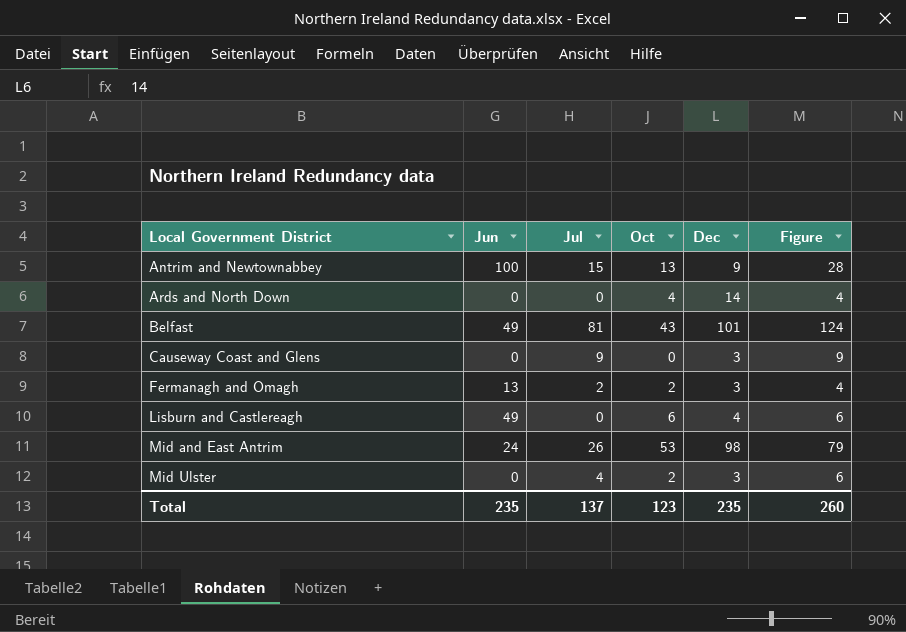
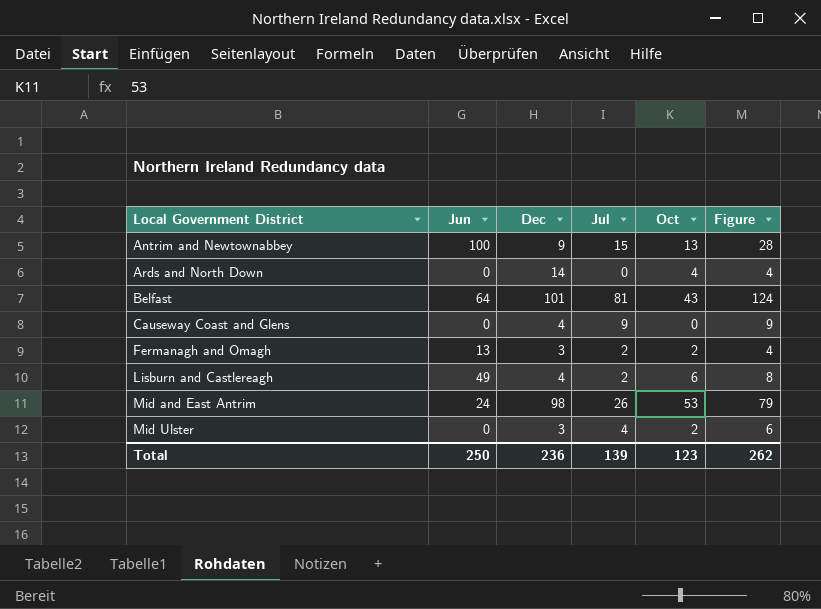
column Dec | position: 5 -> 3
Belfast | Jun: 49 -> 64
Causeway Coast and Glens | Dec: 3 -> 4
Lisburn and Castlereagh | Jul: 0 -> 2
Lisburn and Castlereagh | Figure: 6 -> 8
Total | Jun: 235 -> 250
Total | Dec: 235 -> 236
Total | Jul: 137 -> 139
Total | Figure: 260 -> 262

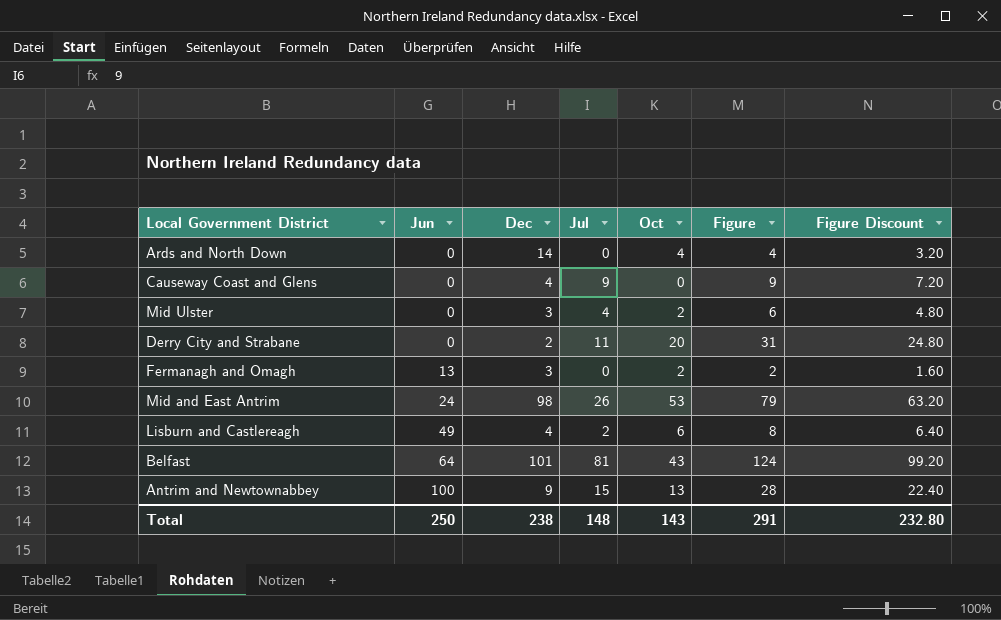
row order: Local Government District ascending -> Jun ascending
column Figure Discount | formula: none -> [Figure] * 0.8
row Derry City and Strabane: none -> 0 | 2 | 11 | 20 | 31 | 24.80
Fermanagh and Omagh | Jul: 2 -> 0
Fermanagh and Omagh | Figure: 4 -> 2
Total | Dec: 236 -> 238
Total | Jul: 139 -> 148
Total | Oct: 123 -> 143
Total | Figure: 262 -> 291

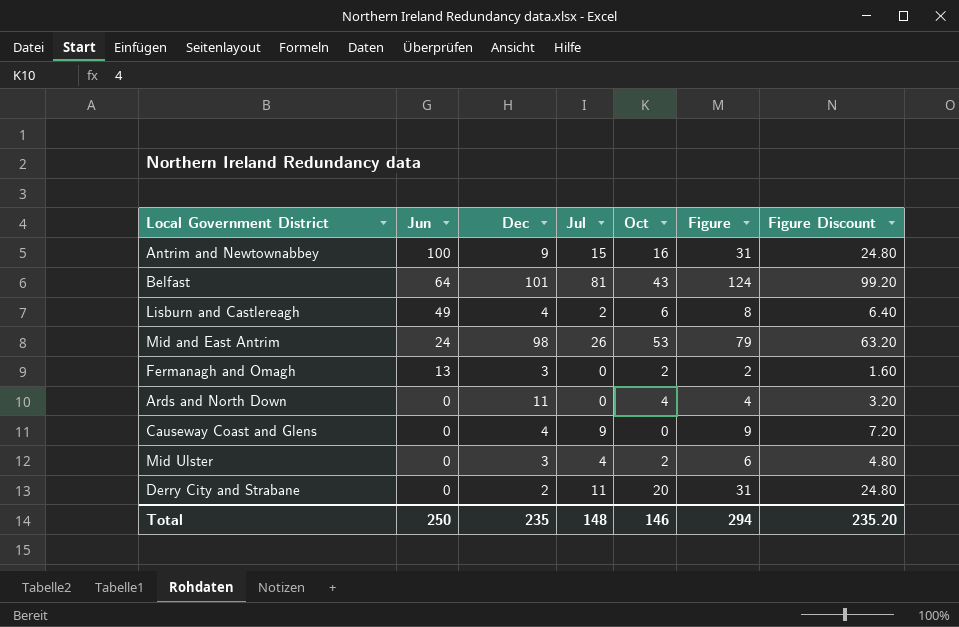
row order: Jun ascending -> Jun descending
Antrim and Newtownabbey | Oct: 13 -> 16
Antrim and Newtownabbey | Figure: 28 -> 31
Antrim and Newtownabbey | Figure Discount: 22.40 -> 24.80
Ards and North Down | Dec: 14 -> 11
Total | Dec: 238 -> 235
Total | Oct: 143 -> 146
Total | Figure: 291 -> 294
Total | Figure Discount: 232.80 -> 235.20

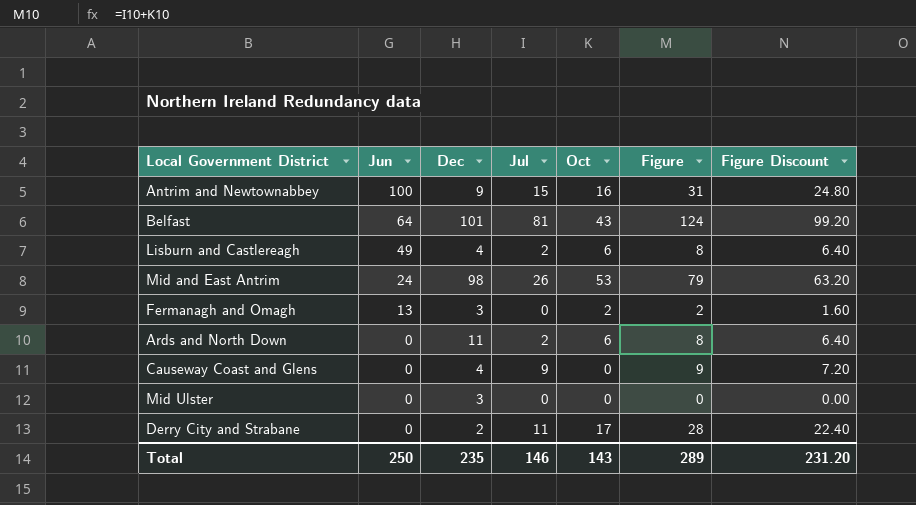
Ards and North Down | Jul: 0 -> 2
Ards and North Down | Oct: 4 -> 6
Ards and North Down | Figure: 4 -> 8
Ards and North Down | Figure Discount: 3.20 -> 6.40
Mid Ulster | Jul: 4 -> 0
Mid Ulster | Oct: 2 -> 0
Mid Ulster | Figure: 6 -> 0
Mid Ulster | Figure Discount: 4.80 -> 0.00
Derry City and Strabane | Oct: 20 -> 17
Derry City and Strabane | Figure: 31 -> 28
Derry City and Strabane | Figure Discount: 24.80 -> 22.40
Total | Jul: 148 -> 146
Total | Oct: 146 -> 143
Total | Figure: 294 -> 289
Total | Figure Discount: 235.20 -> 231.20

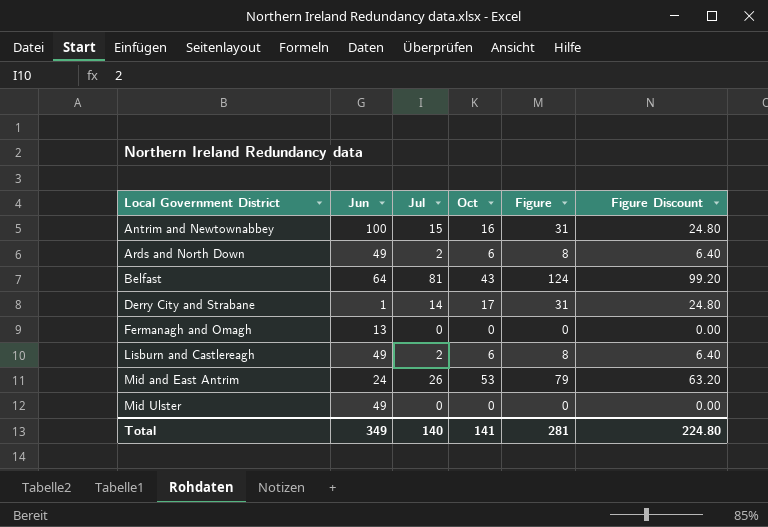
row order: Jun descending -> Local Government District ascending
column Dec | position: 3 -> none
row Causeway Coast and Glens: 0 | 4 | 9 | 0 | 9 | 7.20 -> none
Ards and North Down | Jun: 0 -> 49
Derry City and Strabane | Jun: 0 -> 1
Derry City and Strabane | Jul: 11 -> 14
Derry City and Strabane | Figure: 28 -> 31
Derry City and Strabane | Figure Discount: 22.40 -> 24.80
Fermanagh and Omagh | Oct: 2 -> 0
Fermanagh and Omagh | Figure: 2 -> 0
Fermanagh and Omagh | Figure Discount: 1.60 -> 0.00
Mid Ulster | Jun: 0 -> 49
Total | Jun: 250 -> 349
Total | Jul: 146 -> 140
Total | Oct: 143 -> 141
Total | Figure: 289 -> 281
Total | Figure Discount: 231.20 -> 224.80

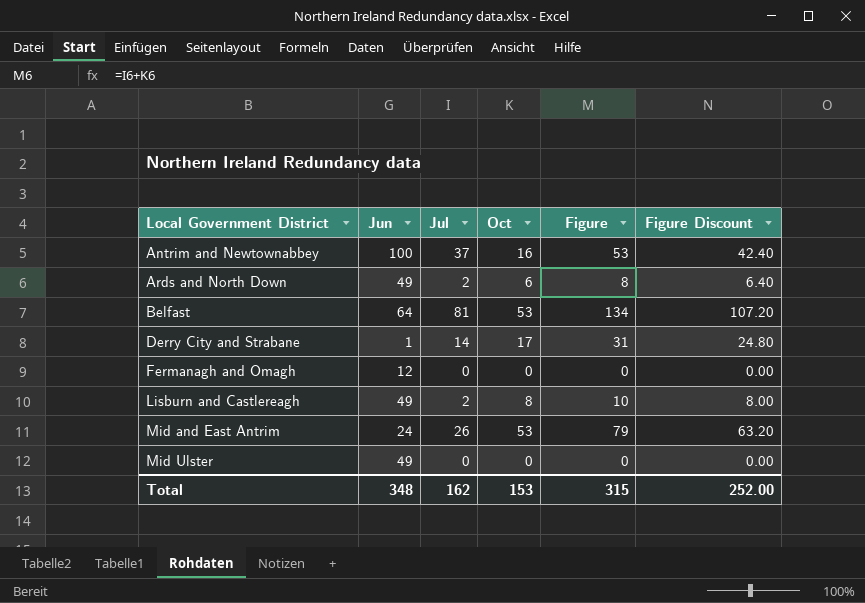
Antrim and Newtownabbey | Jul: 15 -> 37
Antrim and Newtownabbey | Figure: 31 -> 53
Antrim and Newtownabbey | Figure Discount: 24.80 -> 42.40
Belfast | Oct: 43 -> 53
Belfast | Figure: 124 -> 134
Belfast | Figure Discount: 99.20 -> 107.20
Fermanagh and Omagh | Jun: 13 -> 12
Lisburn and Castlereagh | Oct: 6 -> 8
Lisburn and Castlereagh | Figure: 8 -> 10
Lisburn and Castlereagh | Figure Discount: 6.40 -> 8.00
Total | Jun: 349 -> 348
Total | Jul: 140 -> 162
Total | Oct: 141 -> 153
Total | Figure: 281 -> 315
Total | Figure Discount: 224.80 -> 252.00

